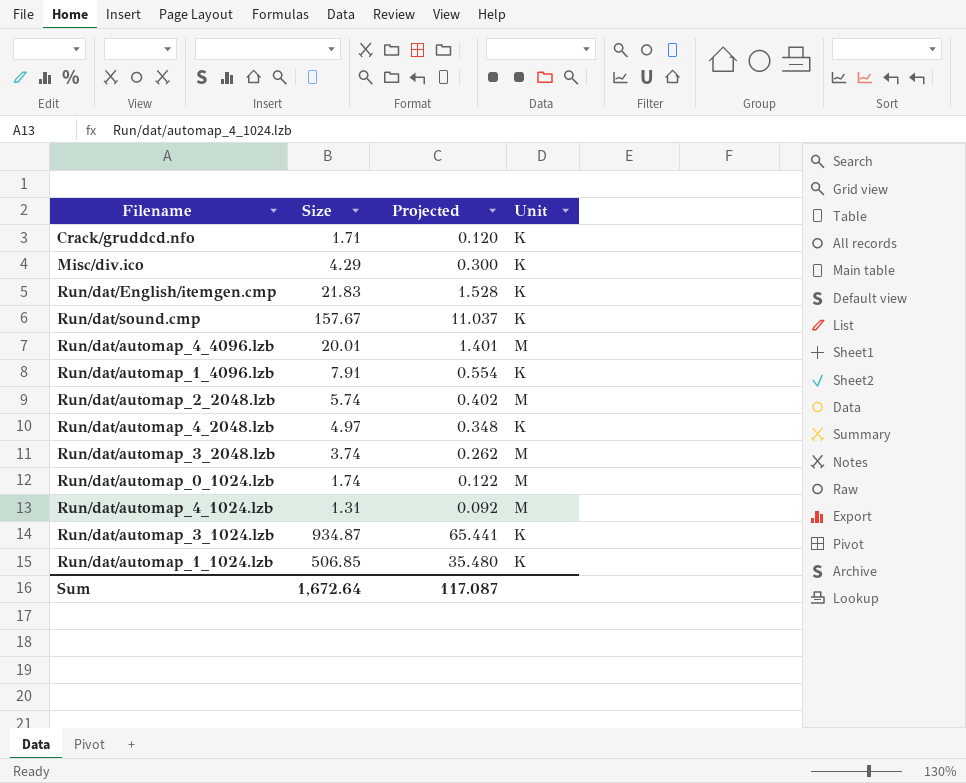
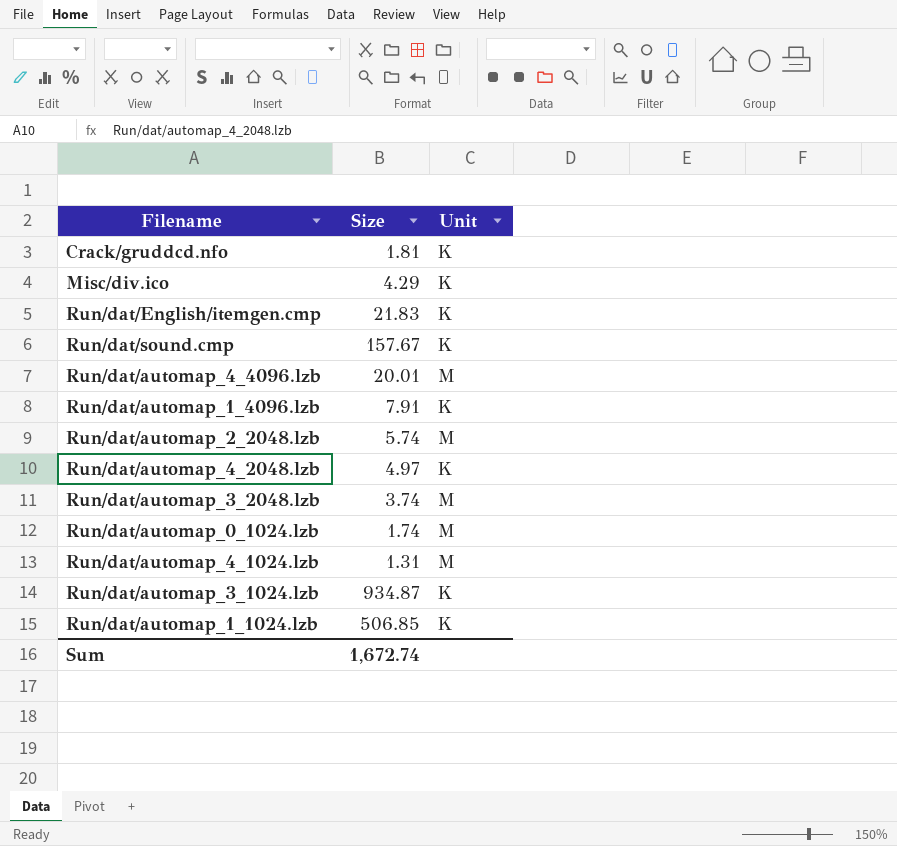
column Projected | formula: [Size] * 0.07 -> none
Crack/gruddcd.nfo | Size: 1.71 -> 1.81
Sum | Size: 1,672.64 -> 1,672.74

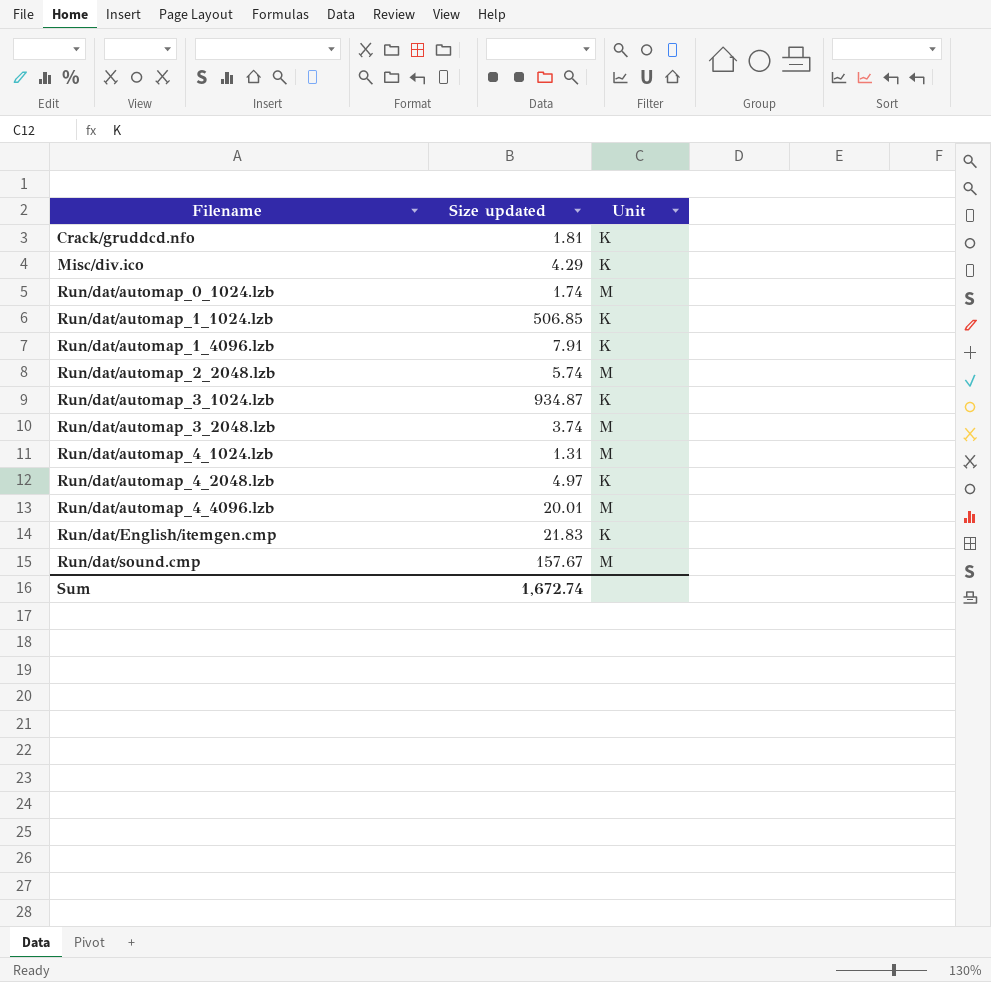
row order: none -> Filename ascending
column name: Size -> Size updated
Run/dat/sound.cmp | Unit: K -> M

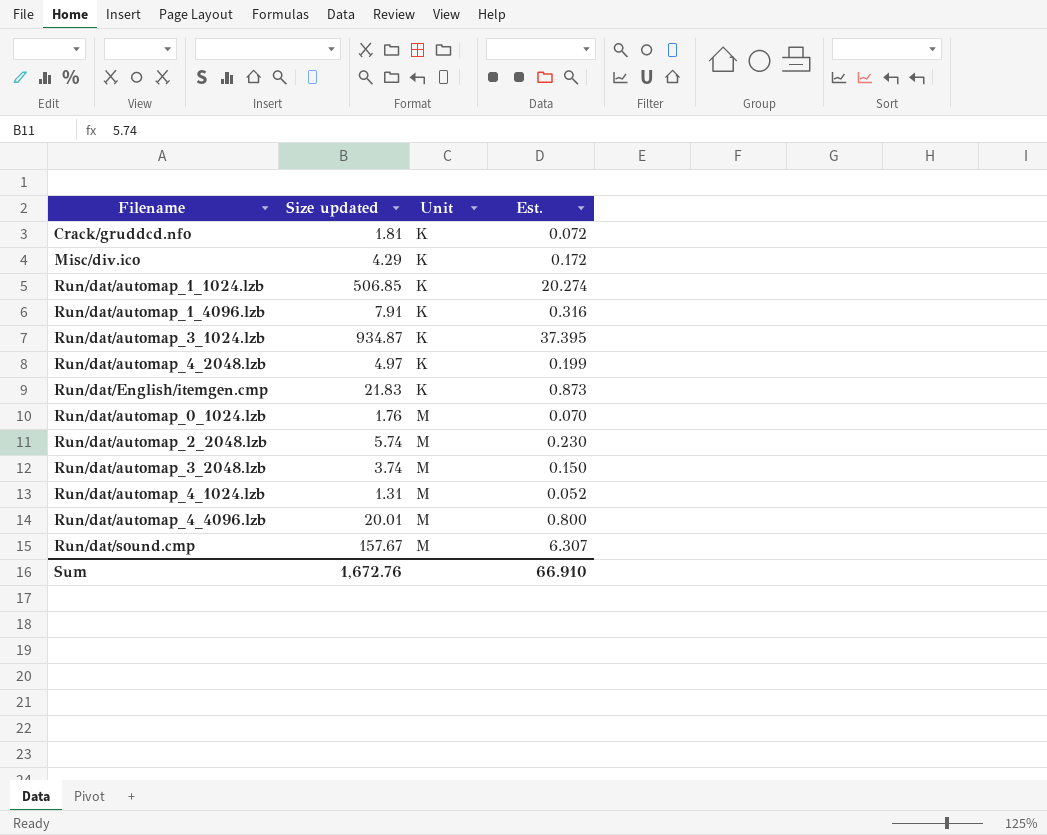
row order: Filename ascending -> Unit ascending
column Est. | formula: none -> [Size updated] * 0.04
Run/dat/automap_0_1024.lzb | Size updated: 1.74 -> 1.76
Sum | Size updated: 1,672.74 -> 1,672.76

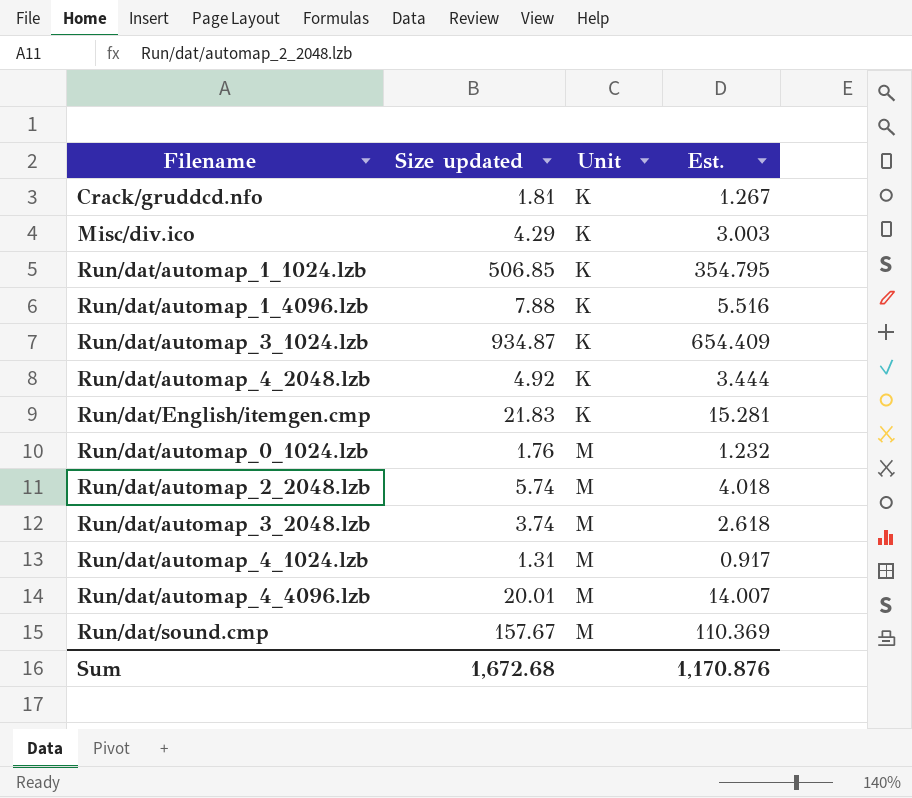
column Est. | formula: [Size updated] * 0.04 -> [Size updated] * 0.7
Run/dat/automap_1_4096.lzb | Size updated: 7.91 -> 7.88
Run/dat/automap_4_2048.lzb | Size updated: 4.97 -> 4.92
Sum | Size updated: 1,672.76 -> 1,672.68
Sum | Est.: 66.910 -> 1,170.876

